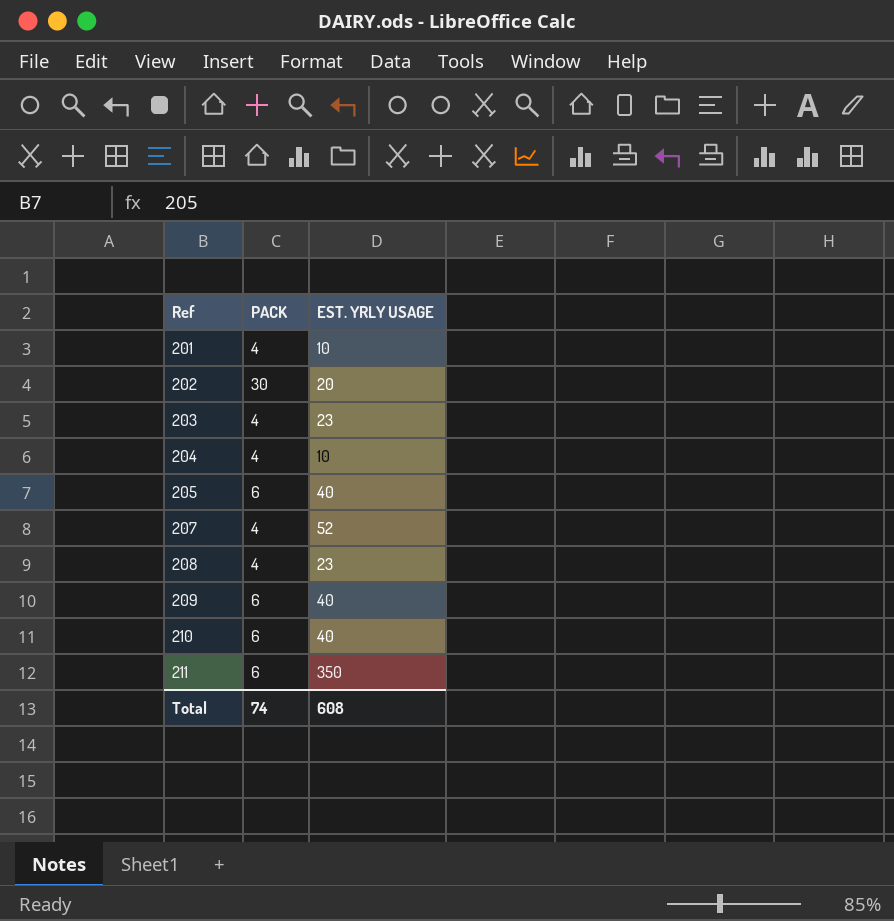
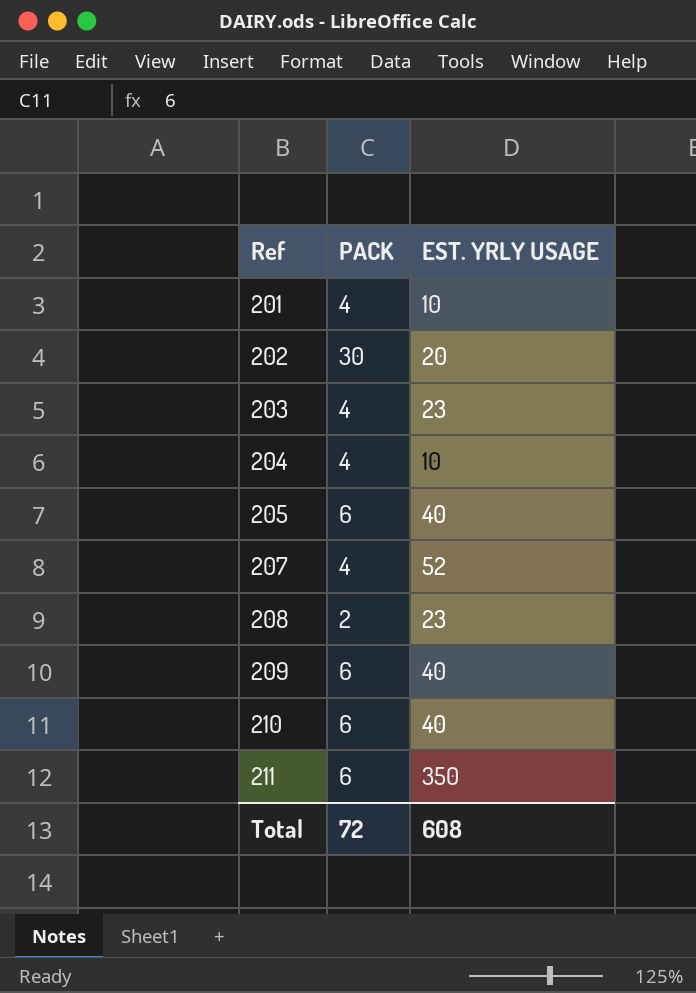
208 | PACK: 4 -> 2
Total | PACK: 74 -> 72

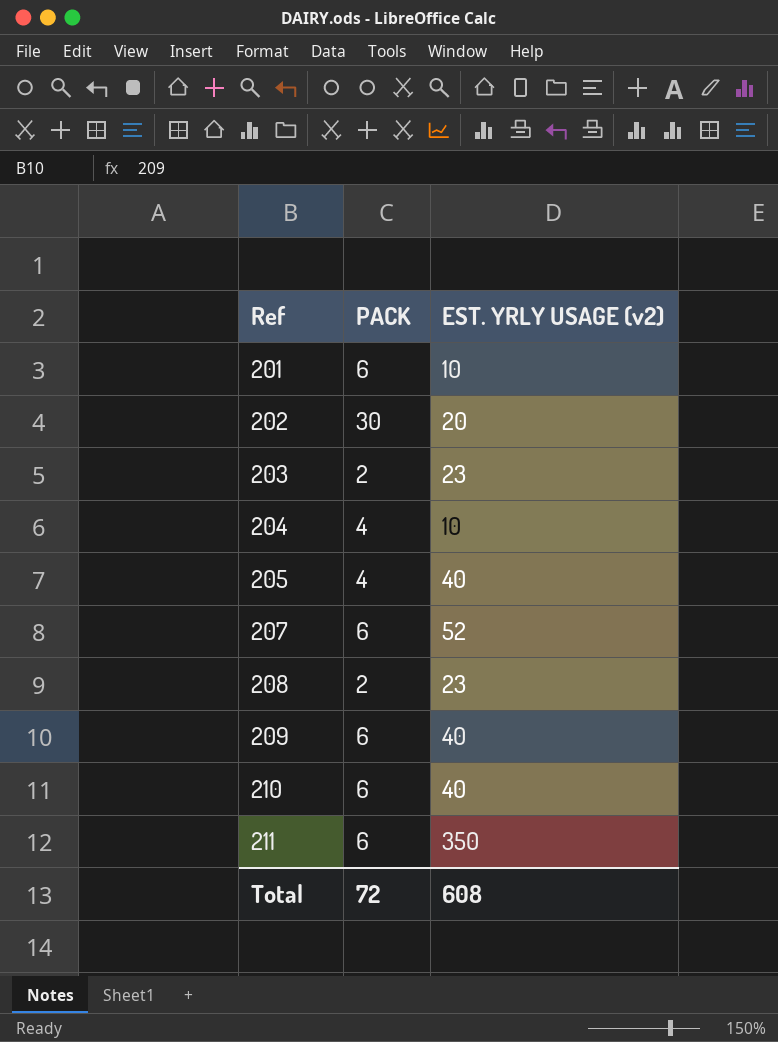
column name: EST. YRLY USAGE -> EST. YRLY USAGE (v2)
201 | PACK: 4 -> 6
203 | PACK: 4 -> 2
205 | PACK: 6 -> 4
207 | PACK: 4 -> 6

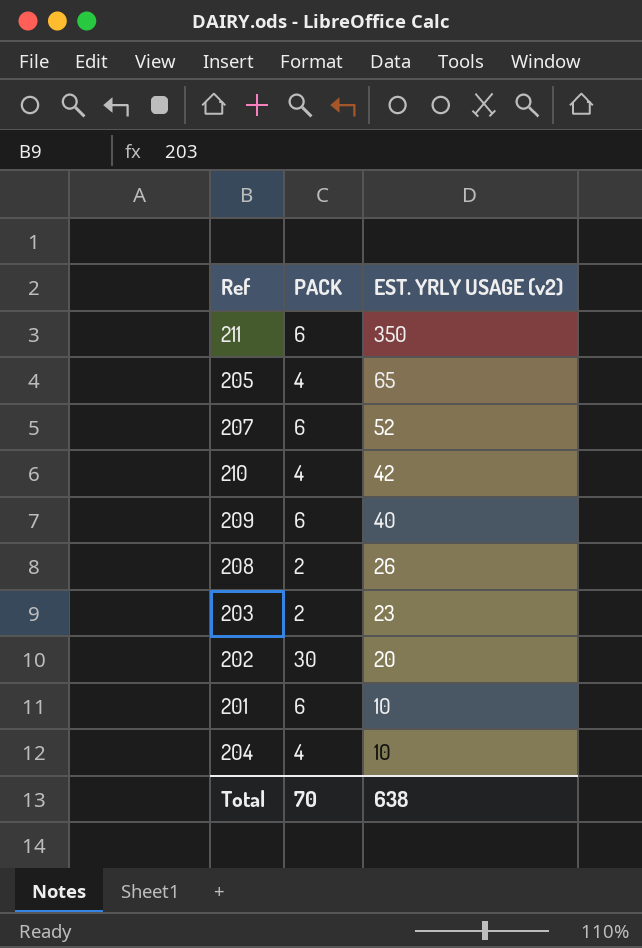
row order: Ref ascending -> EST. YRLY USAGE (v2) descending
205 | EST. YRLY USAGE (v2): 40 -> 65
210 | PACK: 6 -> 4
210 | EST. YRLY USAGE (v2): 40 -> 42
208 | EST. YRLY USAGE (v2): 23 -> 26
Total | PACK: 72 -> 70
Total | EST. YRLY USAGE (v2): 608 -> 638

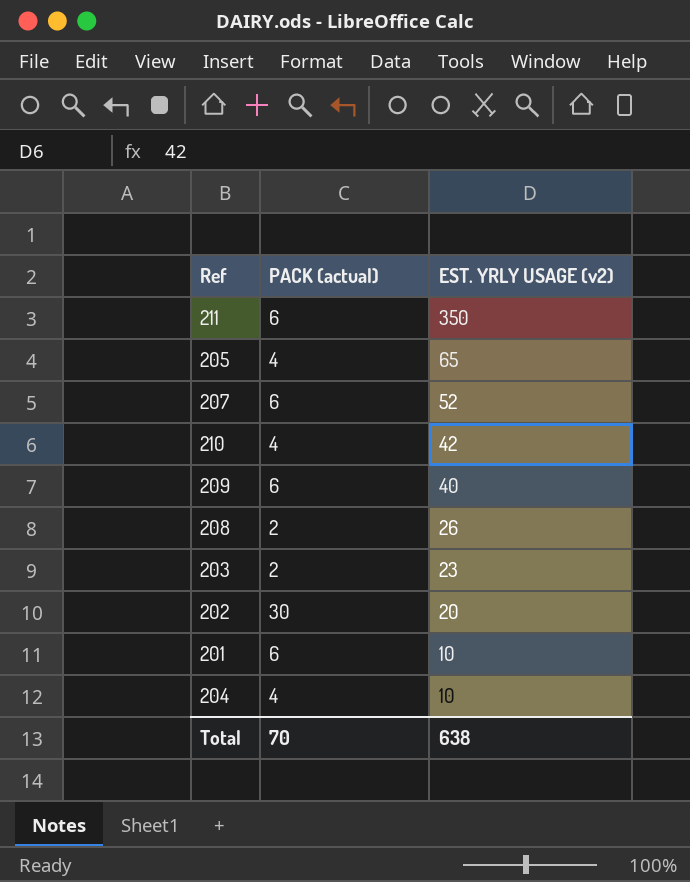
column name: PACK -> PACK (actual)

